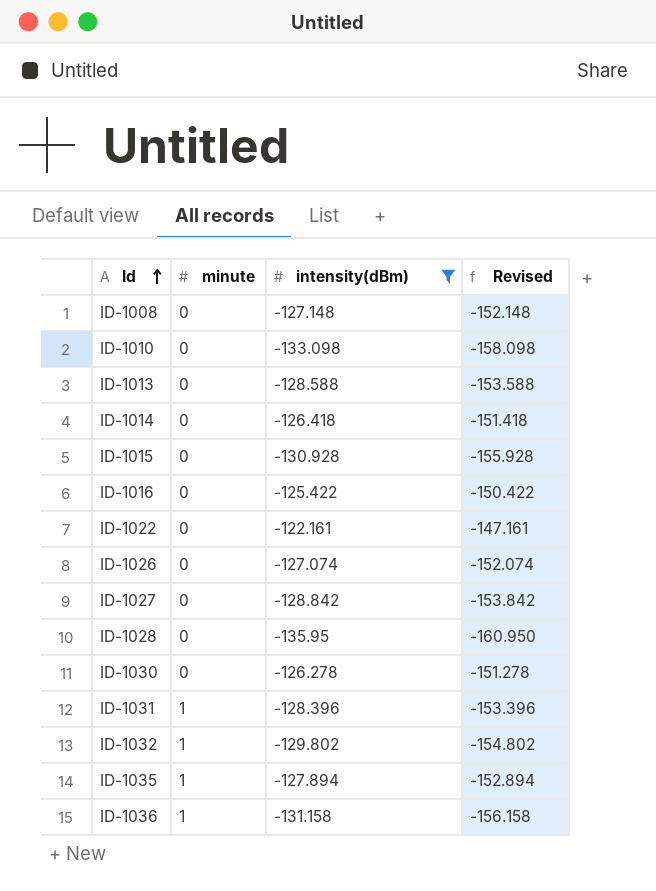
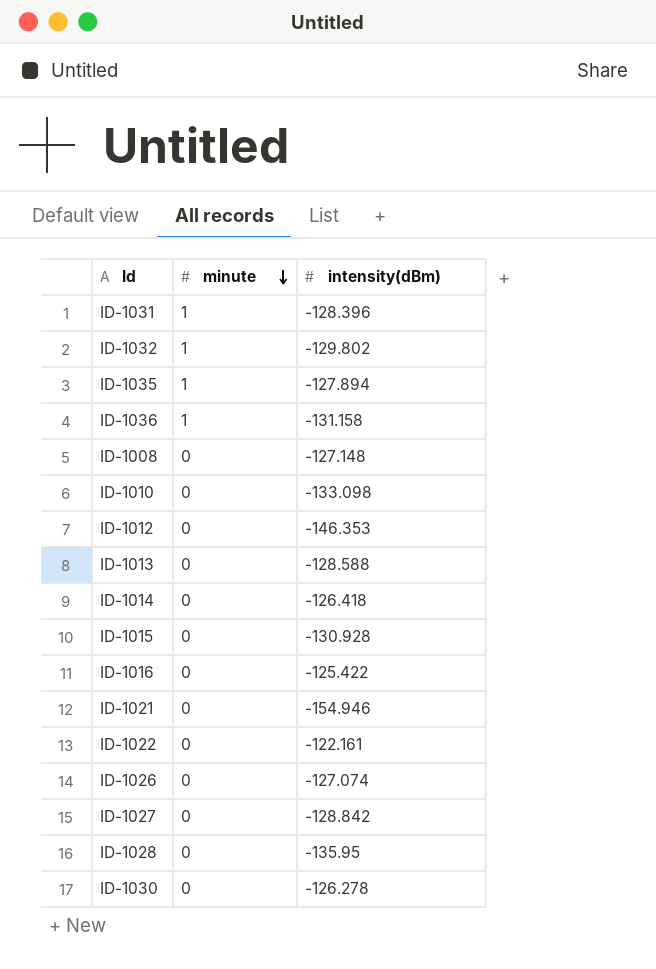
filter: intensity(dBm) >= -135.95 -> none
row order: Id ascending -> minute descending
column Revised | formula: [intensity(dBm)] - 25 -> none

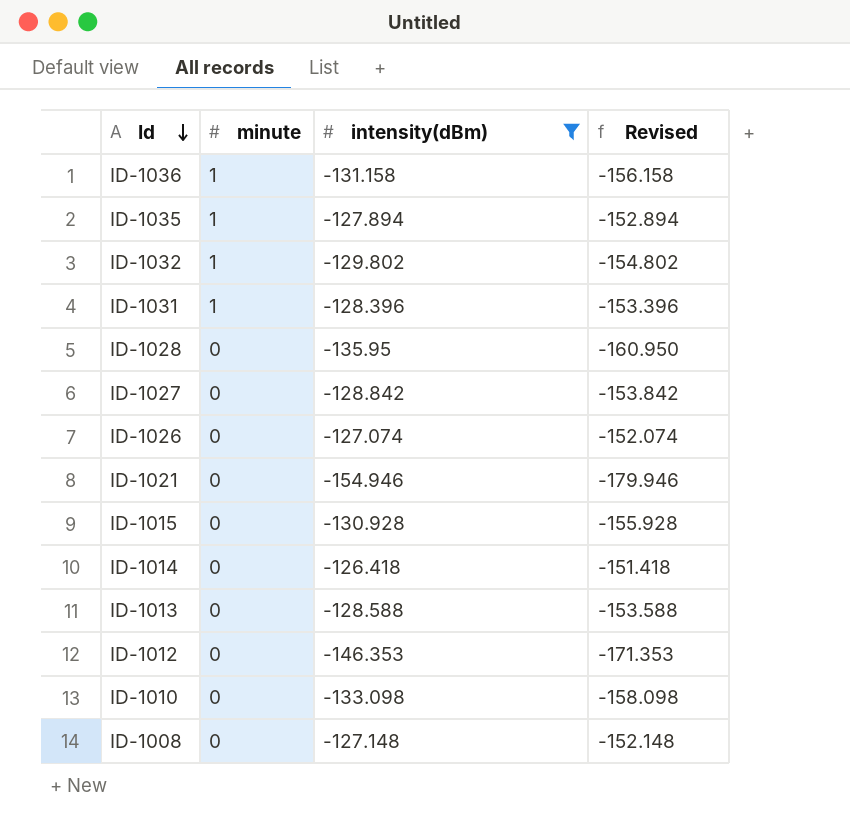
filter: none -> intensity(dBm) <= -126.418
row order: minute descending -> Id descending
column Revised | formula: none -> [intensity(dBm)] - 25

